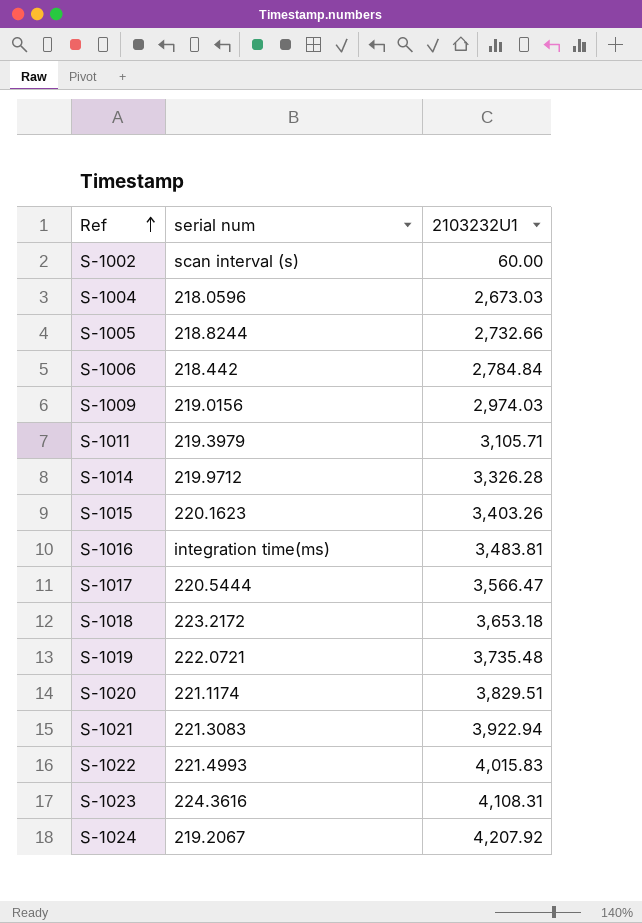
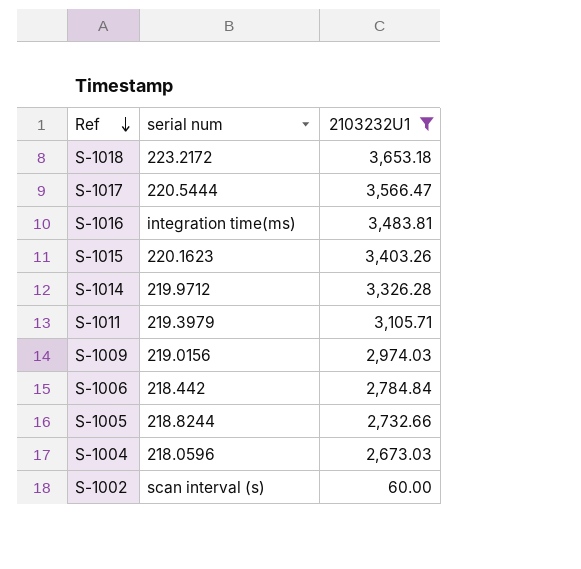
filter: none -> 2103232U1 <= 3,653.18
row order: Ref ascending -> Ref descending

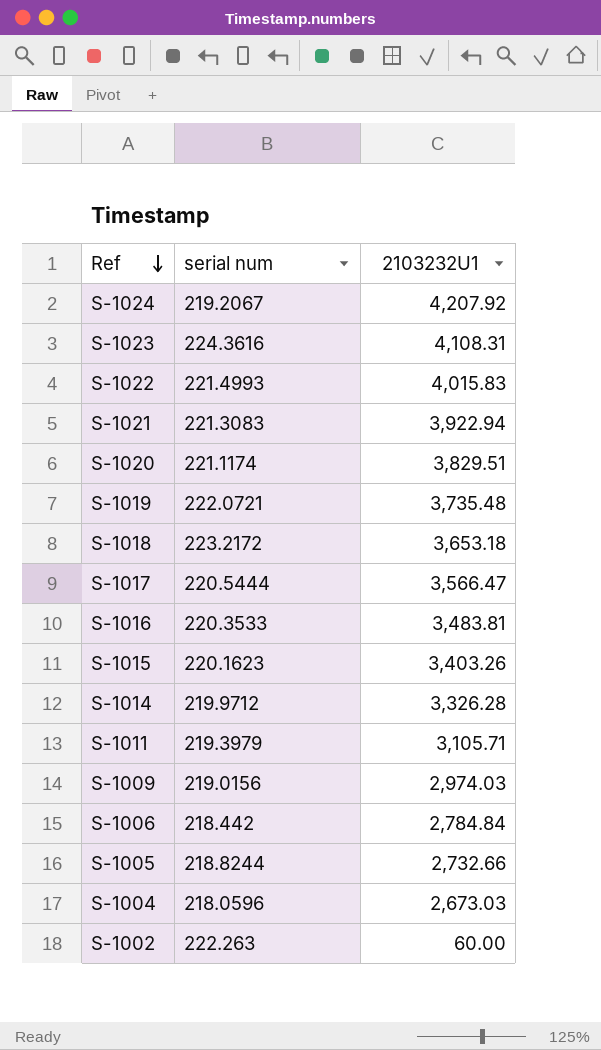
filter: 2103232U1 <= 3,653.18 -> none
S-1016 | serial num: integration time(ms) -> 220.3533
S-1002 | serial num: scan interval (s) -> 222.263

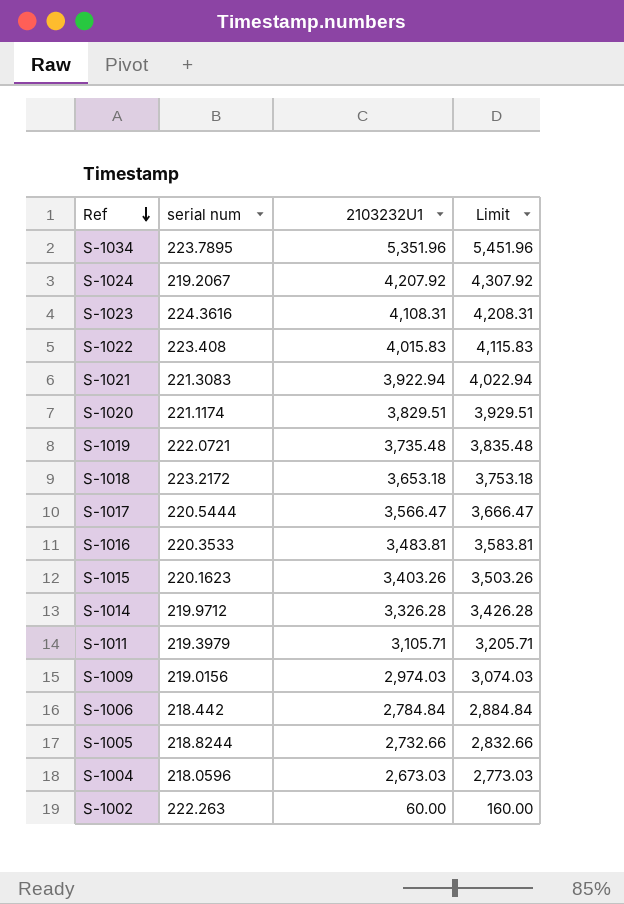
column Limit | formula: none -> [2103232U1] + 100
row S-1034: none -> 223.7895 | 5,351.96 | 5,451.96
S-1022 | serial num: 221.4993 -> 223.408

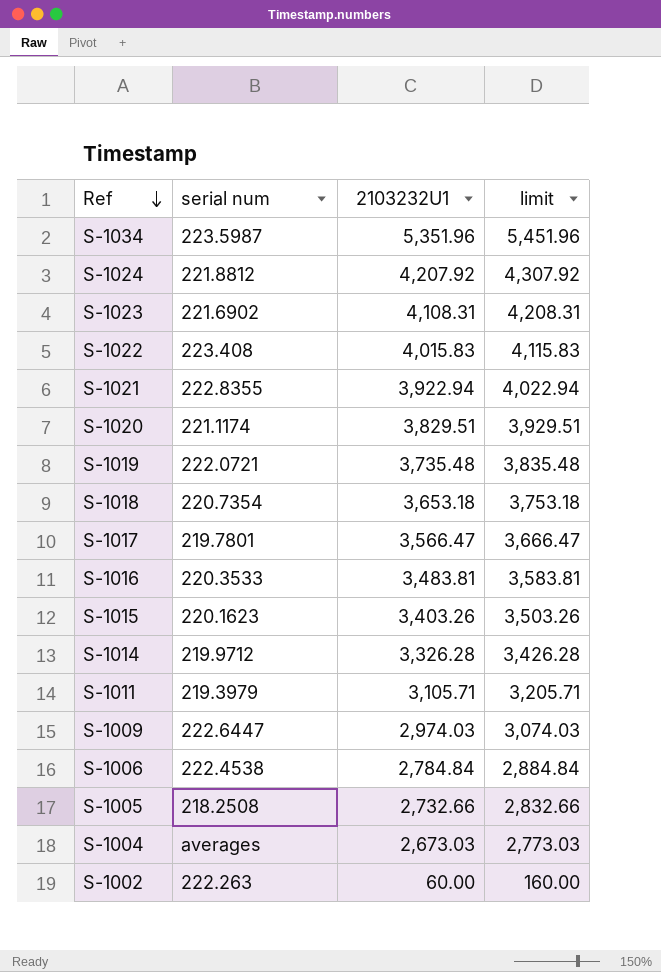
column name: Limit -> limit
S-1034 | serial num: 223.7895 -> 223.5987
S-1024 | serial num: 219.2067 -> 221.8812
S-1023 | serial num: 224.3616 -> 221.6902
S-1021 | serial num: 221.3083 -> 222.8355
S-1018 | serial num: 223.2172 -> 220.7354
S-1017 | serial num: 220.5444 -> 219.7801
S-1009 | serial num: 219.0156 -> 222.6447
S-1006 | serial num: 218.442 -> 222.4538
S-1005 | serial num: 218.8244 -> 218.2508
S-1004 | serial num: 218.0596 -> averages

